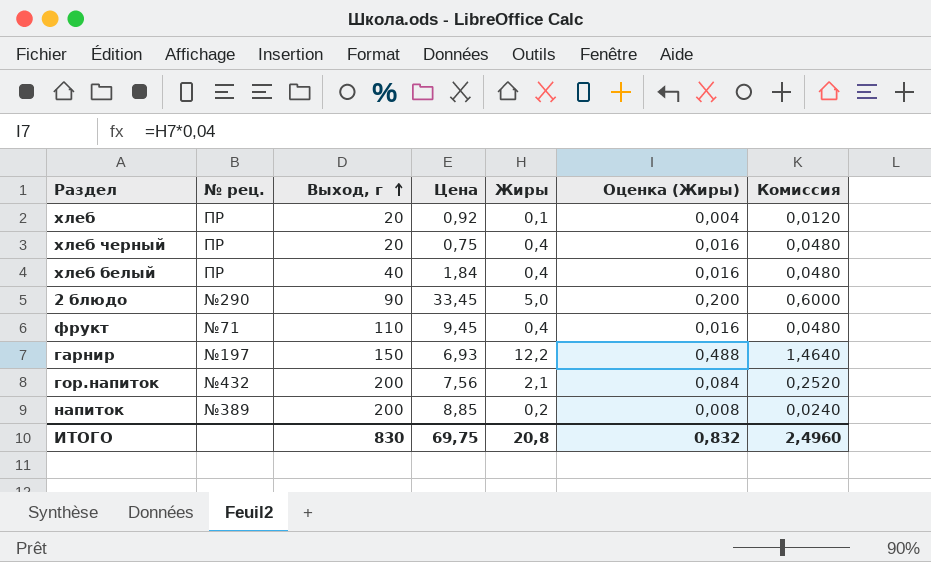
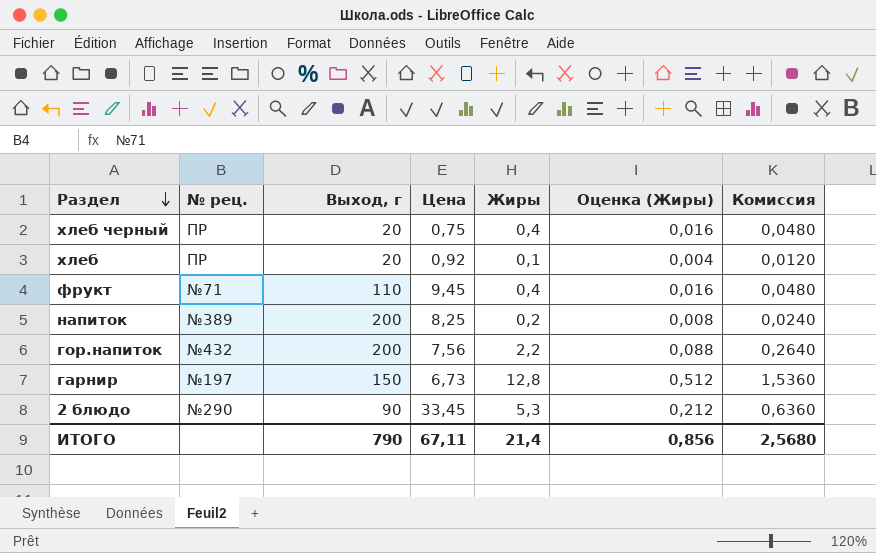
row order: Выход, г ascending -> Раздел descending
row хлеб белый: ПР | 40 | 1,84 | 0,4 | 0,016 | 0,0480 -> none
напиток | Цена: 8,85 -> 8,25
гор.напиток | Жиры: 2,1 -> 2,2
гор.напиток | Оценка (Жиры): 0,084 -> 0,088
гор.напиток | Комиссия: 0,2520 -> 0,2640
гарнир | Цена: 6,93 -> 6,73
гарнир | Жиры: 12,2 -> 12,8
гарнир | Оценка (Жиры): 0,488 -> 0,512
гарнир | Комиссия: 1,4640 -> 1,5360
2 блюдо | Жиры: 5,0 -> 5,3
2 блюдо | Оценка (Жиры): 0,200 -> 0,212
2 блюдо | Комиссия: 0,6000 -> 0,6360
ИТОГО | Выход, г: 830 -> 790
ИТОГО | Цена: 69,75 -> 67,11
ИТОГО | Жиры: 20,8 -> 21,4
ИТОГО | Оценка (Жиры): 0,832 -> 0,856
ИТОГО | Комиссия: 2,4960 -> 2,5680

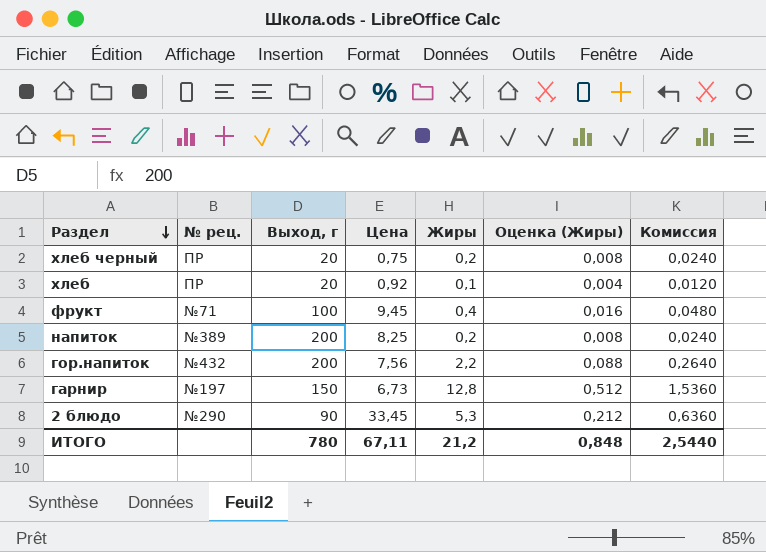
хлеб черный | Жиры: 0,4 -> 0,2
хлеб черный | Оценка (Жиры): 0,016 -> 0,008
хлеб черный | Комиссия: 0,0480 -> 0,0240
фрукт | Выход, г: 110 -> 100
ИТОГО | Выход, г: 790 -> 780
ИТОГО | Жиры: 21,4 -> 21,2
ИТОГО | Оценка (Жиры): 0,856 -> 0,848
ИТОГО | Комиссия: 2,5680 -> 2,5440

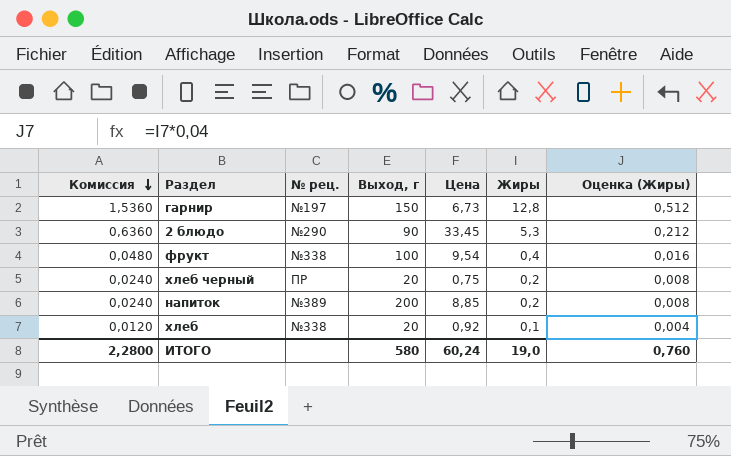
row order: Раздел descending -> Комиссия descending
column Комиссия | position: 7 -> 1
row гор.напиток: №432 | 200 | 7,56 | 2,2 | 0,088 | 0,2640 -> none
фрукт | № рец.: №71 -> №338
фрукт | Цена: 9,45 -> 9,54
напиток | Цена: 8,25 -> 8,85
хлеб | № рец.: ПР -> №338
ИТОГО | Комиссия: 2,5440 -> 2,2800
ИТОГО | Выход, г: 780 -> 580
ИТОГО | Цена: 67,11 -> 60,24
ИТОГО | Жиры: 21,2 -> 19,0
ИТОГО | Оценка (Жиры): 0,848 -> 0,760

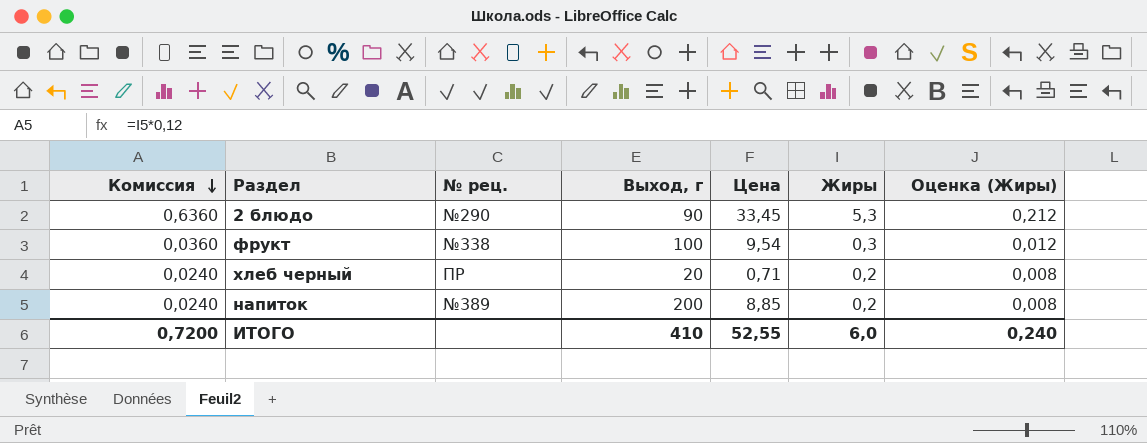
row гарнир: 1,5360 | №197 | 150 | 6,73 | 12,8 | 0,512 -> none
row хлеб: 0,0120 | №338 | 20 | 0,92 | 0,1 | 0,004 -> none
фрукт | Комиссия: 0,0480 -> 0,0360
фрукт | Жиры: 0,4 -> 0,3
фрукт | Оценка (Жиры): 0,016 -> 0,012
хлеб черный | Цена: 0,75 -> 0,71
ИТОГО | Комиссия: 2,2800 -> 0,7200
ИТОГО | Выход, г: 580 -> 410
ИТОГО | Цена: 60,24 -> 52,55
ИТОГО | Жиры: 19,0 -> 6,0
ИТОГО | Оценка (Жиры): 0,760 -> 0,240

